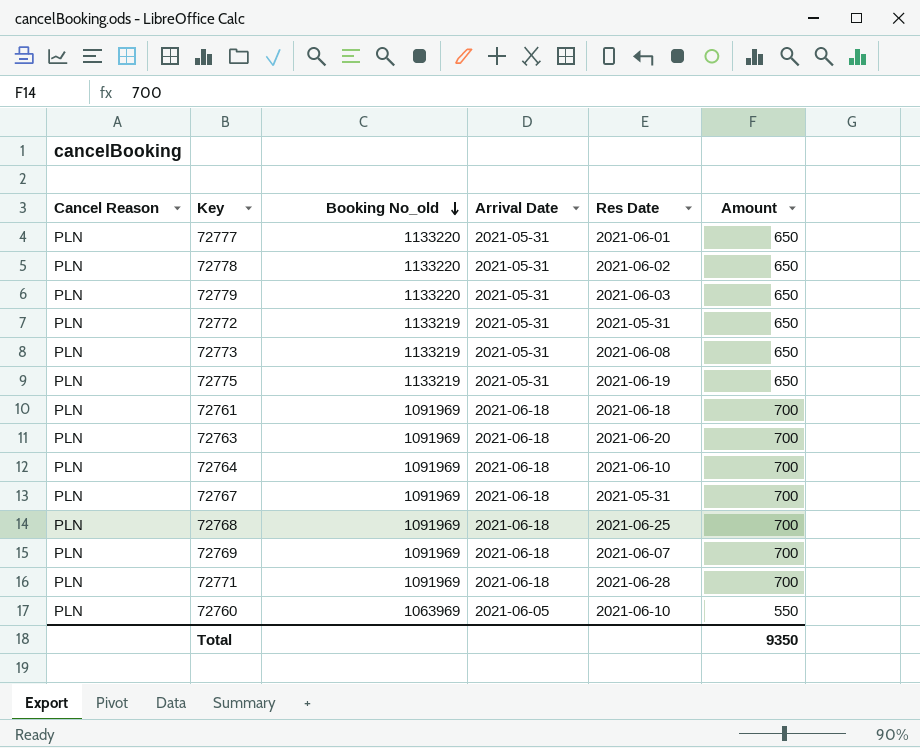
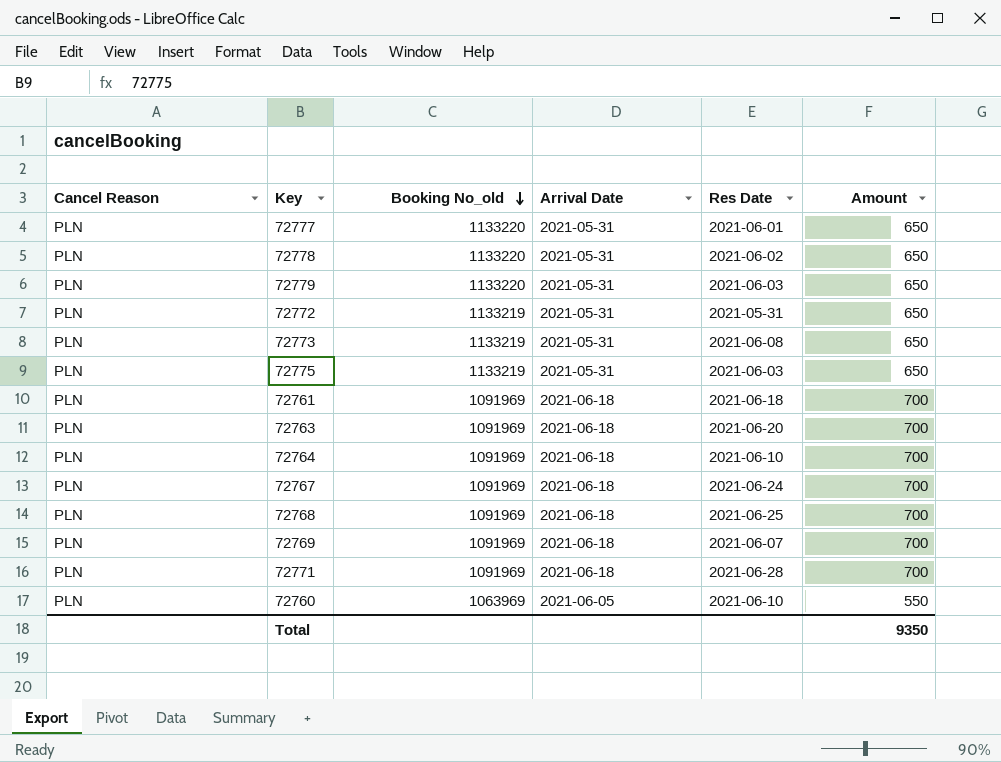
72775 | Res Date: 2021-06-19 -> 2021-06-03
72767 | Res Date: 2021-05-31 -> 2021-06-24

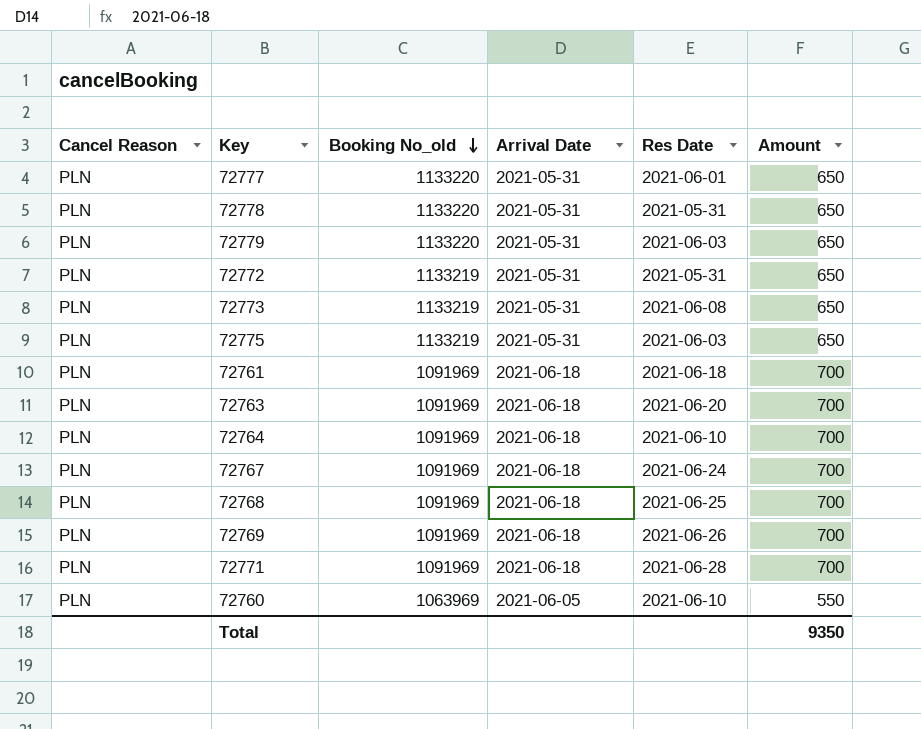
72778 | Res Date: 2021-06-02 -> 2021-05-31
72769 | Res Date: 2021-06-07 -> 2021-06-26

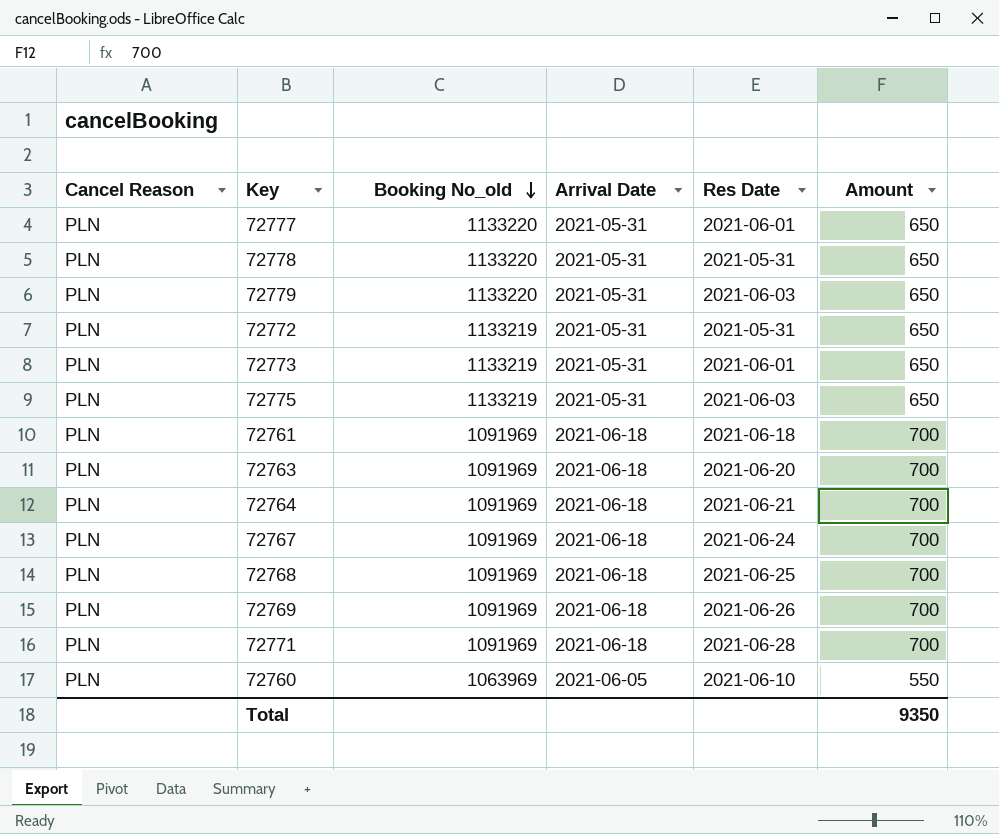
72773 | Res Date: 2021-06-08 -> 2021-06-01
72764 | Res Date: 2021-06-10 -> 2021-06-21

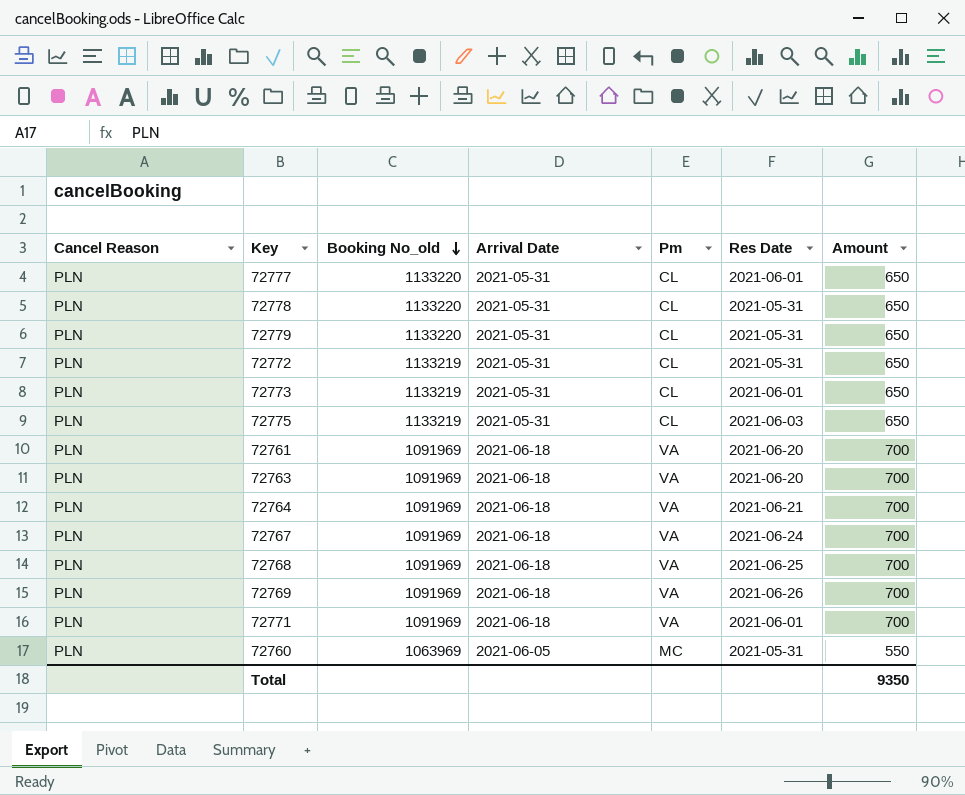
column Pm | position: none -> 5
72779 | Res Date: 2021-06-03 -> 2021-05-31
72761 | Res Date: 2021-06-18 -> 2021-06-20
72771 | Res Date: 2021-06-28 -> 2021-06-01
72760 | Res Date: 2021-06-10 -> 2021-05-31

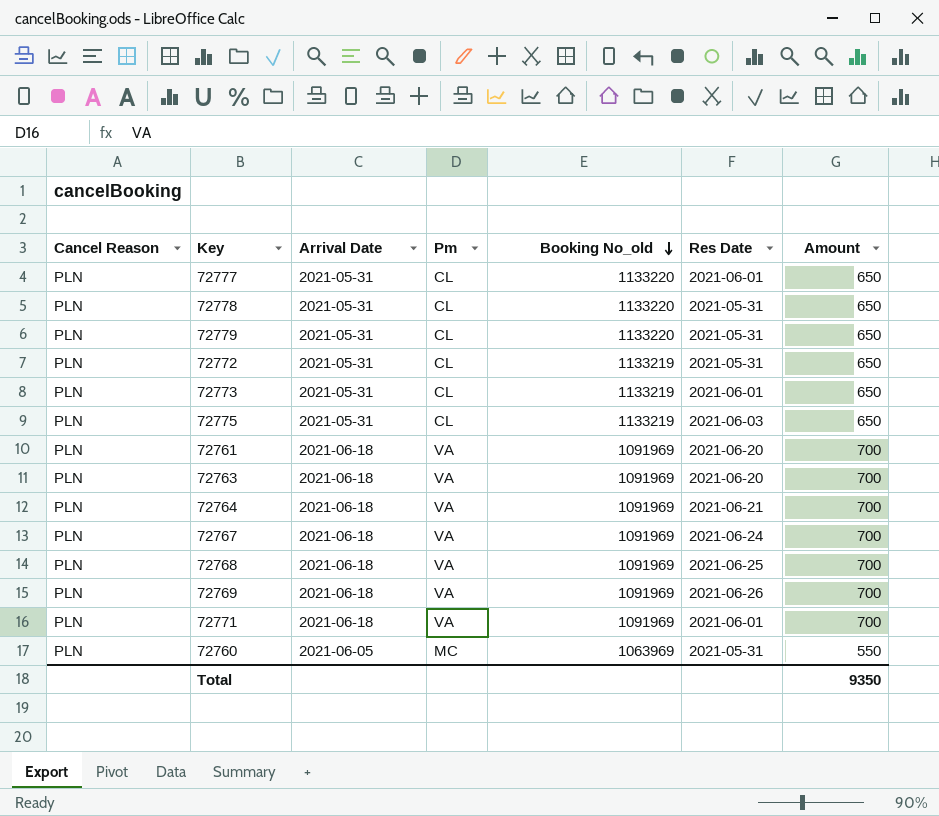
column Booking No_old | position: 3 -> 5

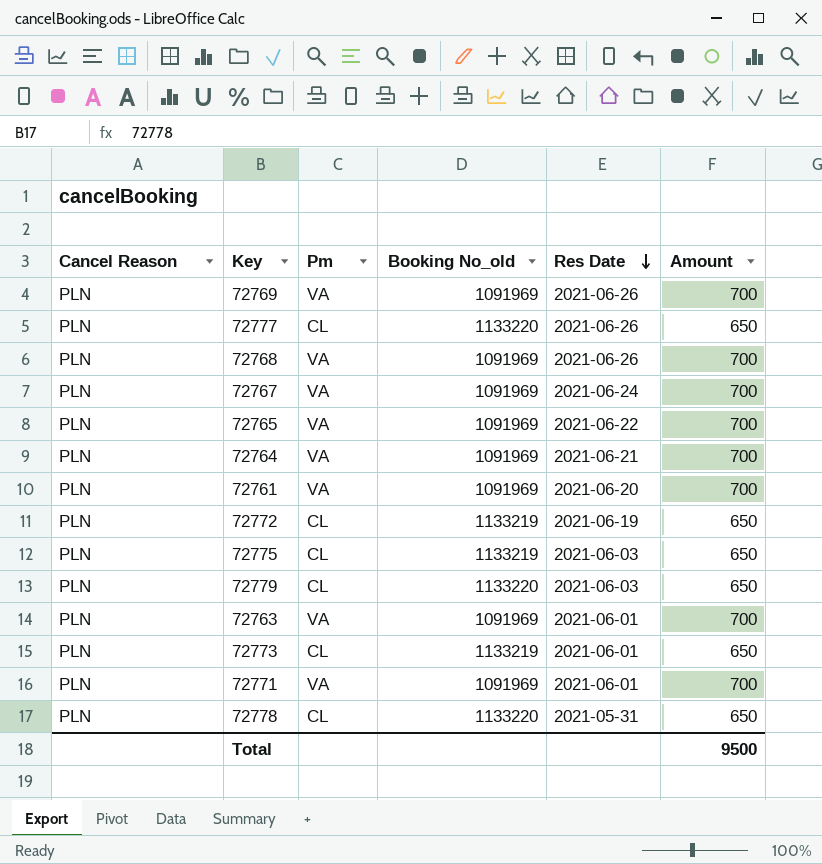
row order: Booking No_old descending -> Res Date descending
column Arrival Date | position: 3 -> none
row 72760: PLN | 2021-06-05 | MC | 1063969 | 2021-05-31 | 550 -> none
72777 | Res Date: 2021-06-01 -> 2021-06-26
72768 | Res Date: 2021-06-25 -> 2021-06-26
row 72765: none -> PLN | VA | 1091969 | 2021-06-22 | 700
72772 | Res Date: 2021-05-31 -> 2021-06-19
72779 | Res Date: 2021-05-31 -> 2021-06-03
72763 | Res Date: 2021-06-20 -> 2021-06-01
Total | Amount: 9350 -> 9500

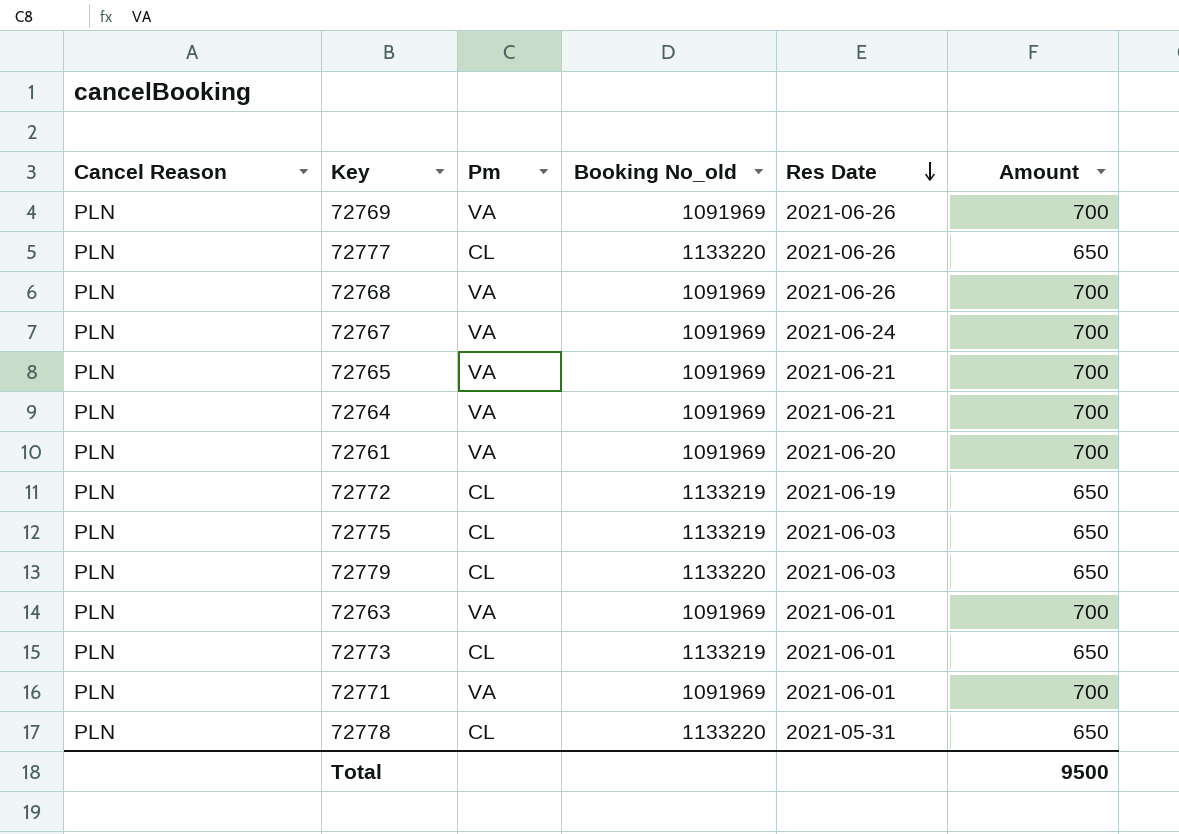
72765 | Res Date: 2021-06-22 -> 2021-06-21

